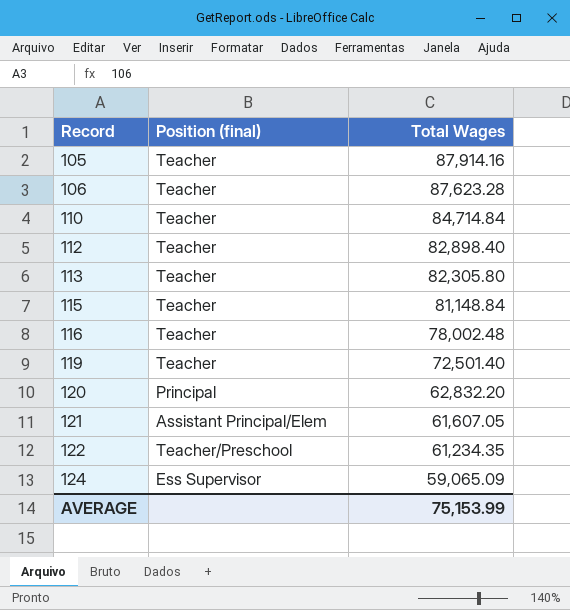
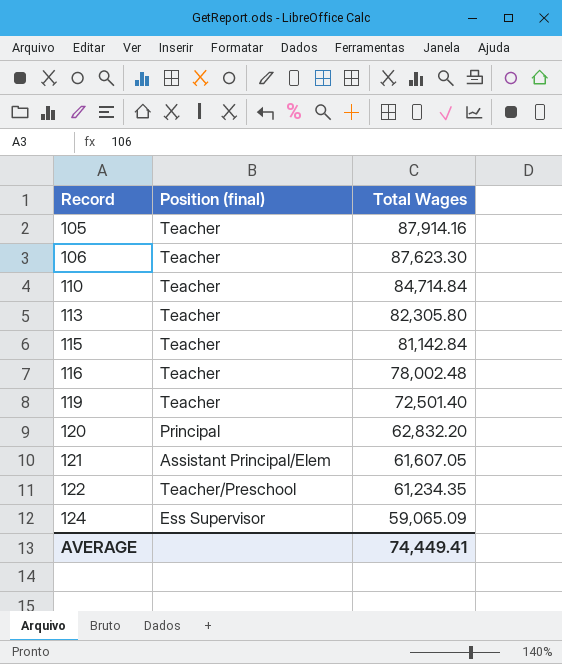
row 112: Teacher | 82,898.40 -> none
106 | Total Wages: 87,623.28 -> 87,623.30
115 | Total Wages: 81,148.84 -> 81,142.84
AVERAGE | Total Wages: 75,153.99 -> 74,449.41

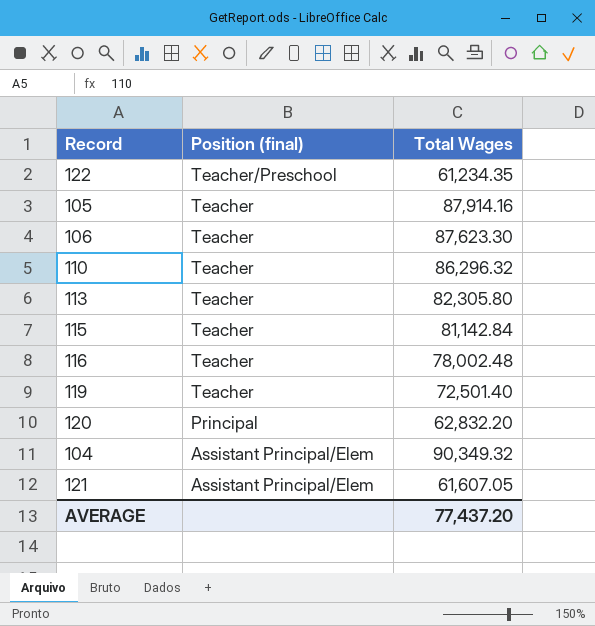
row order: Record ascending -> Position (final) descending
row 124: Ess Supervisor | 59,065.09 -> none
110 | Total Wages: 84,714.84 -> 86,296.32
row 104: none -> Assistant Principal/Elem | 90,349.32
AVERAGE | Total Wages: 74,449.41 -> 77,437.20

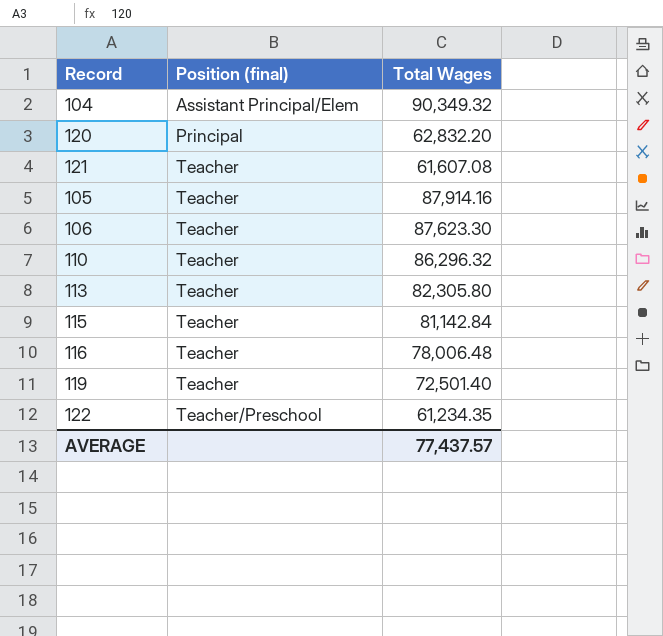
row order: Position (final) descending -> Position (final) ascending
121 | Position (final): Assistant Principal/Elem -> Teacher
121 | Total Wages: 61,607.05 -> 61,607.08
116 | Total Wages: 78,002.48 -> 78,006.48
AVERAGE | Total Wages: 77,437.20 -> 77,437.57

